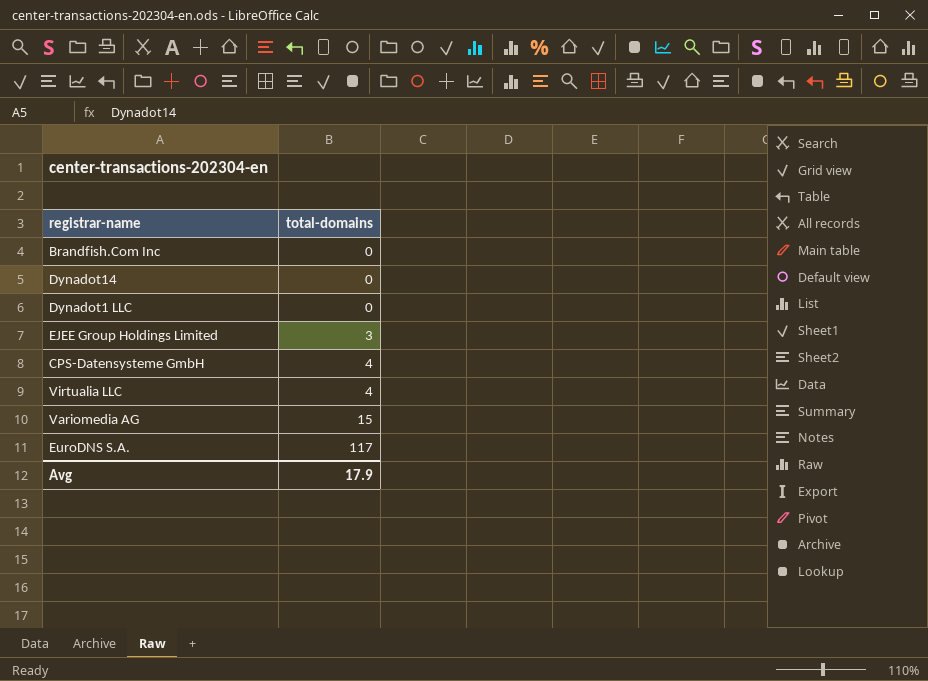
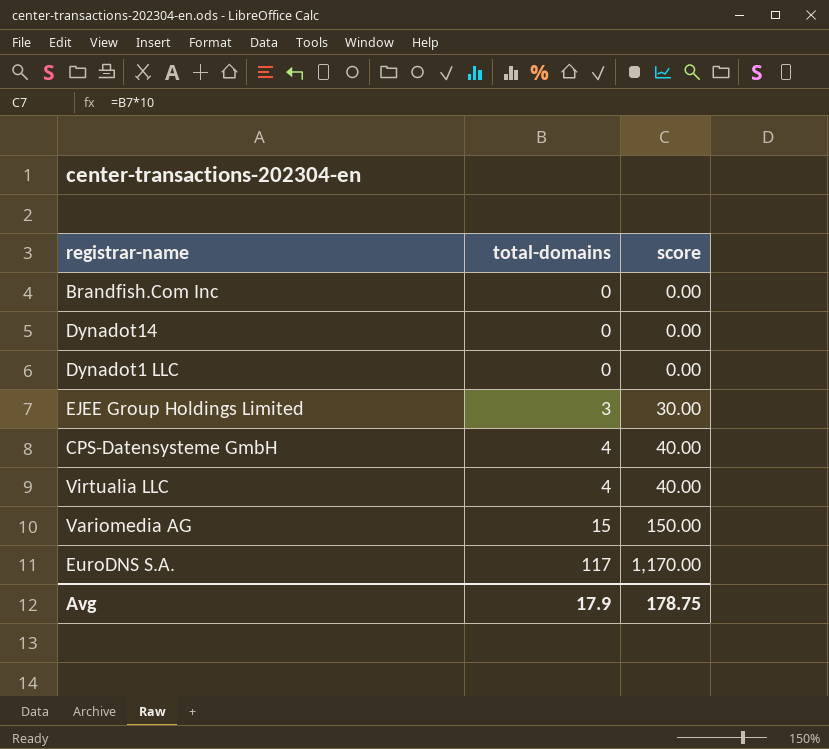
column score | formula: none -> [total-domains] * 10

